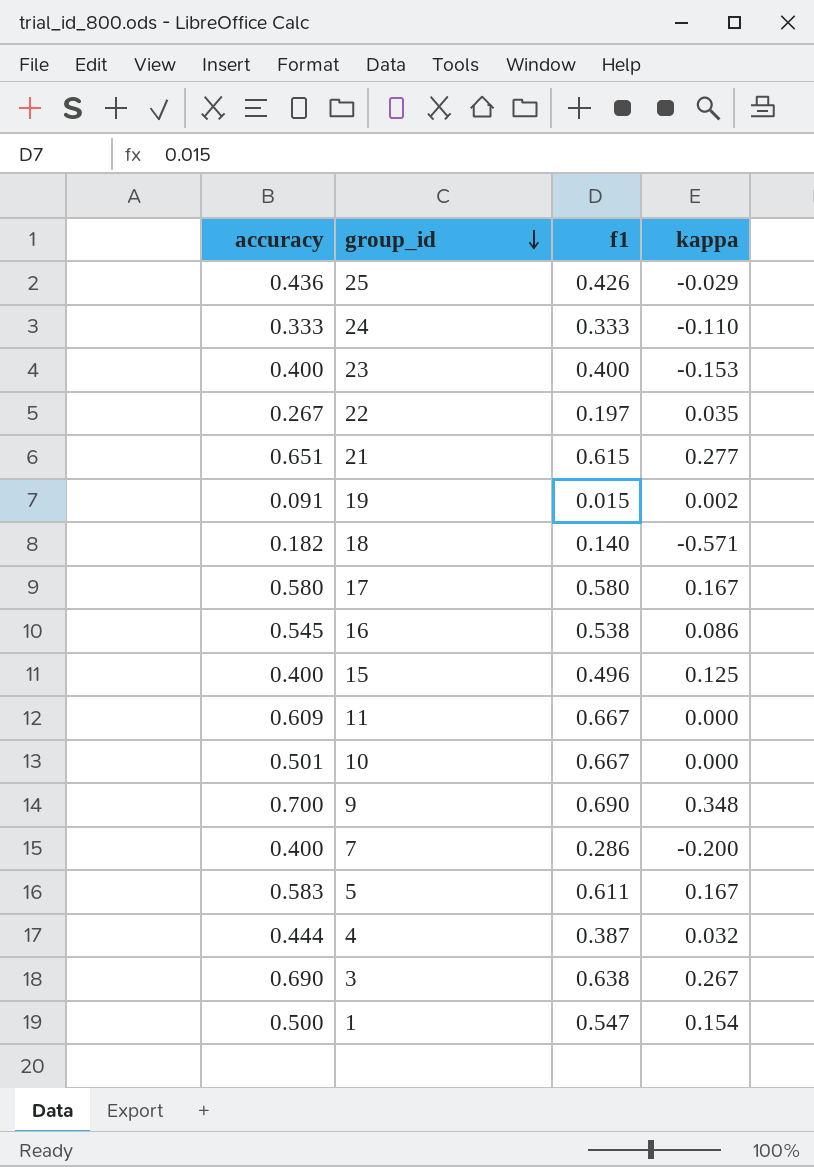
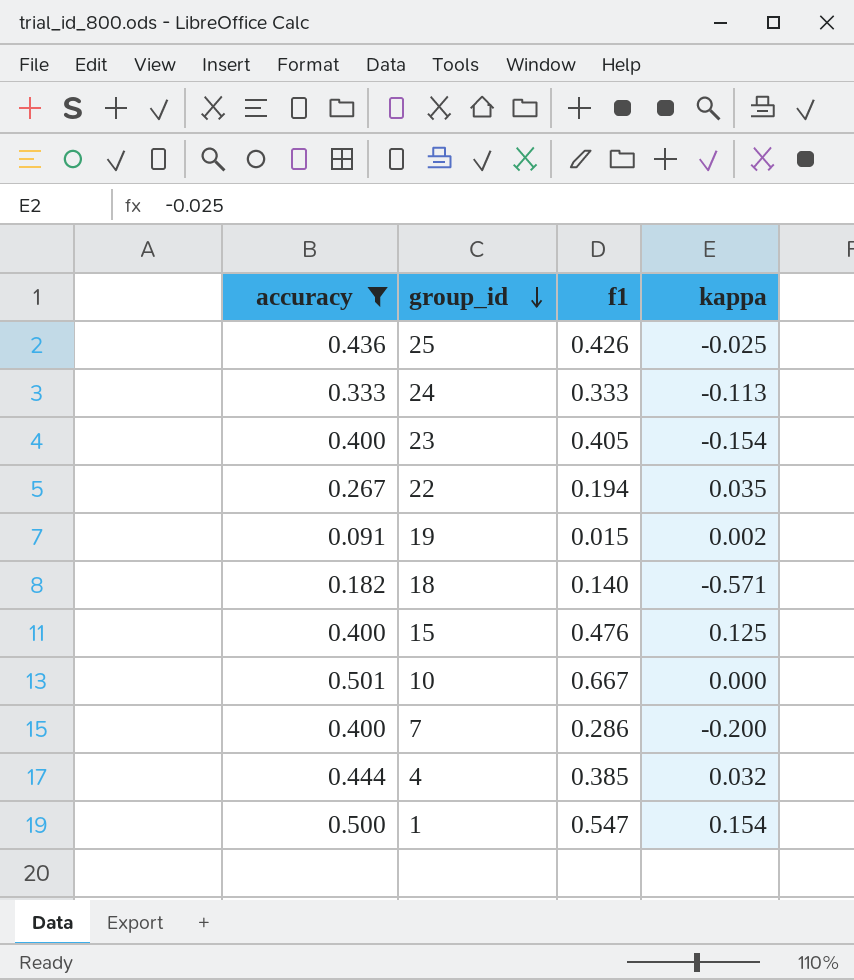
filter: none -> accuracy <= 0.501
25 | kappa: -0.029 -> -0.025
24 | kappa: -0.110 -> -0.113
23 | f1: 0.400 -> 0.405
23 | kappa: -0.153 -> -0.154
22 | f1: 0.197 -> 0.194
15 | f1: 0.496 -> 0.476
4 | f1: 0.387 -> 0.385

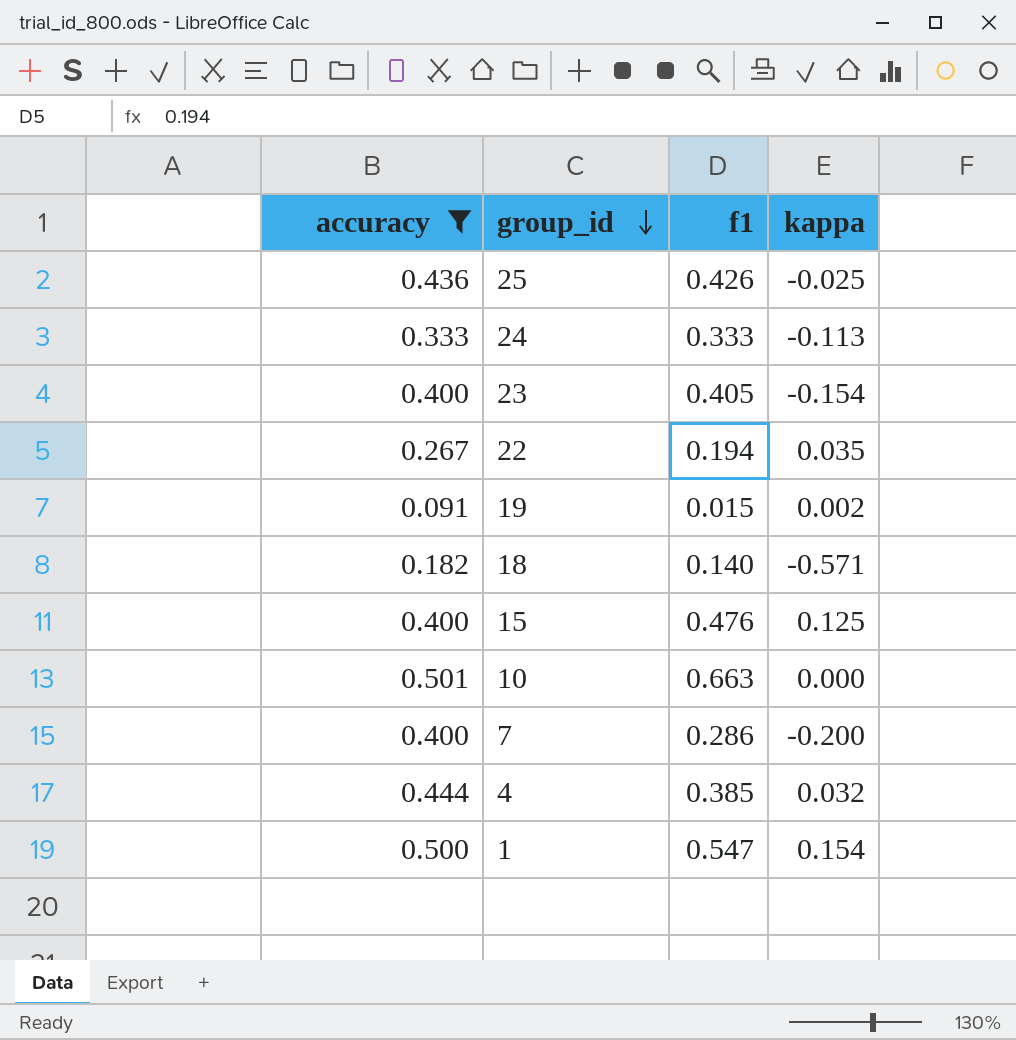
10 | f1: 0.667 -> 0.663

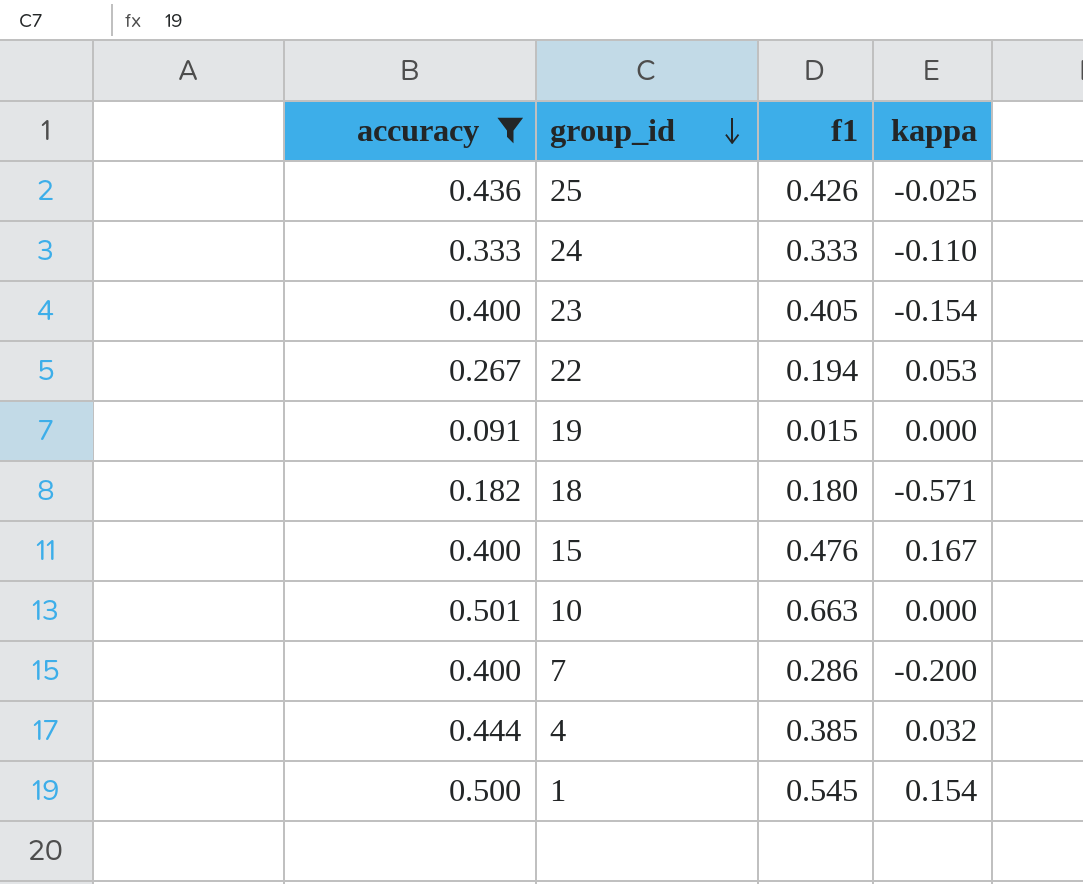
24 | kappa: -0.113 -> -0.110
22 | kappa: 0.035 -> 0.053
19 | kappa: 0.002 -> 0.000
18 | f1: 0.140 -> 0.180
15 | kappa: 0.125 -> 0.167
1 | f1: 0.547 -> 0.545

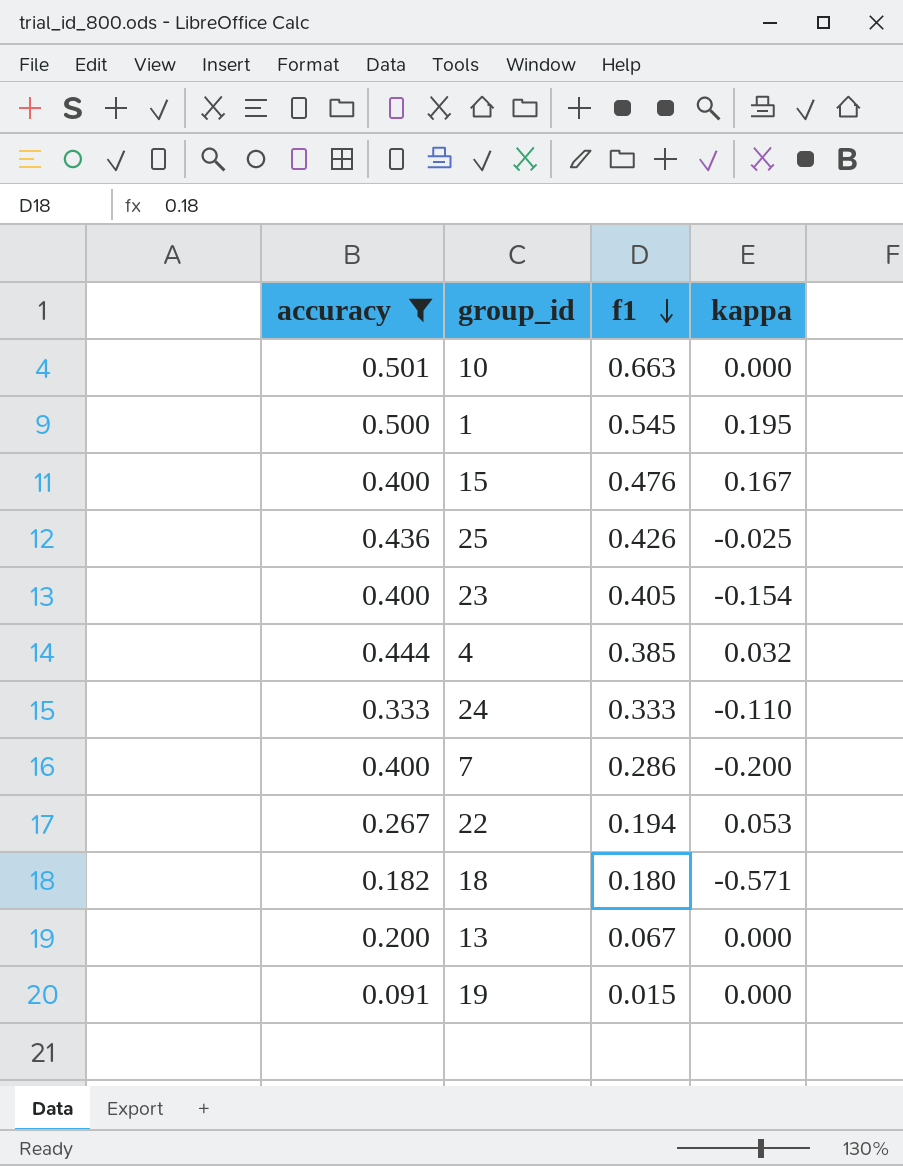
row order: group_id descending -> f1 descending
1 | kappa: 0.154 -> 0.195
row 13: none -> 0.200 | 0.067 | 0.000

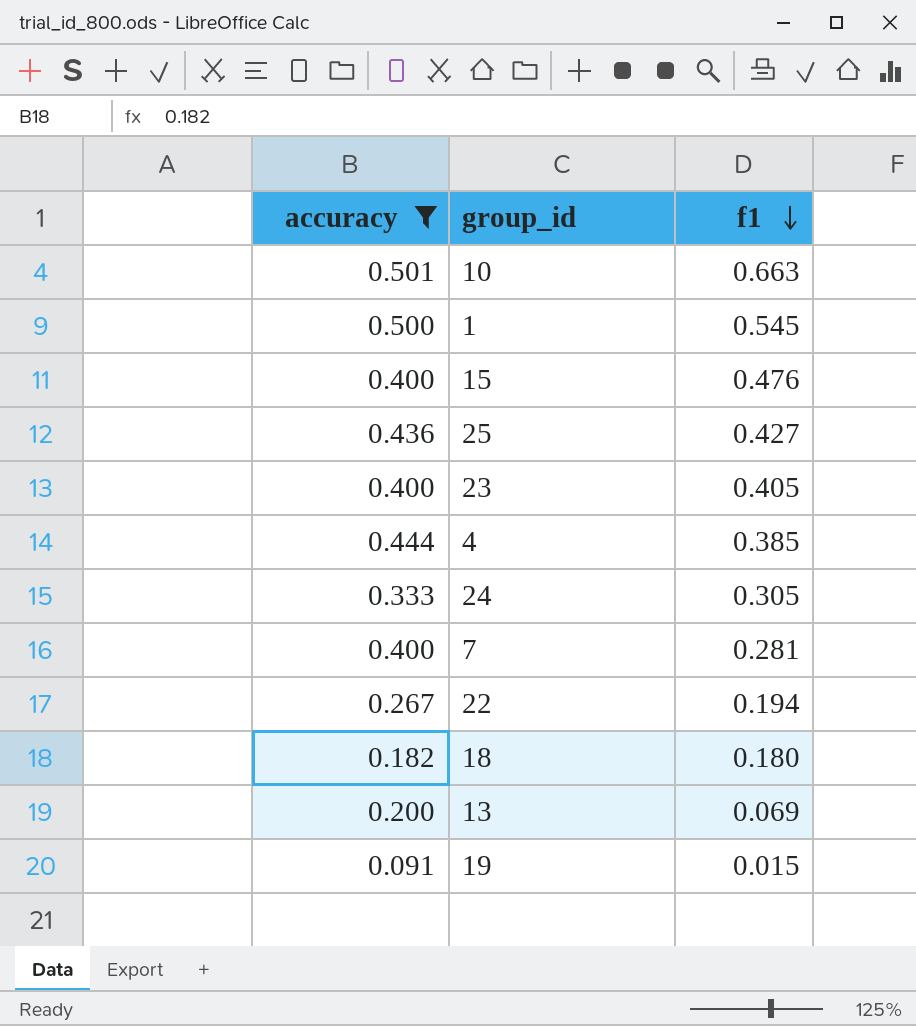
column kappa | position: 4 -> none
25 | f1: 0.426 -> 0.427
24 | f1: 0.333 -> 0.305
7 | f1: 0.286 -> 0.281
13 | f1: 0.067 -> 0.069

